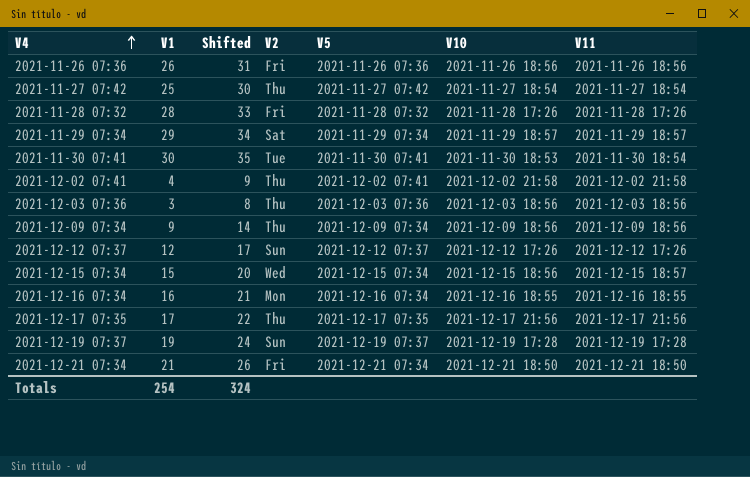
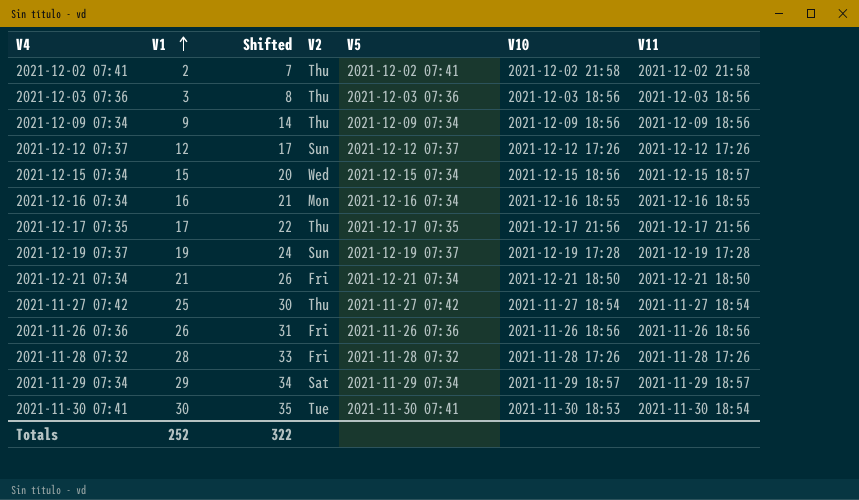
row order: V4 ascending -> V1 ascending
2021-12-02 07:41 | V1: 4 -> 2
2021-12-02 07:41 | Shifted: 9 -> 7
Totals | V1: 254 -> 252
Totals | Shifted: 324 -> 322

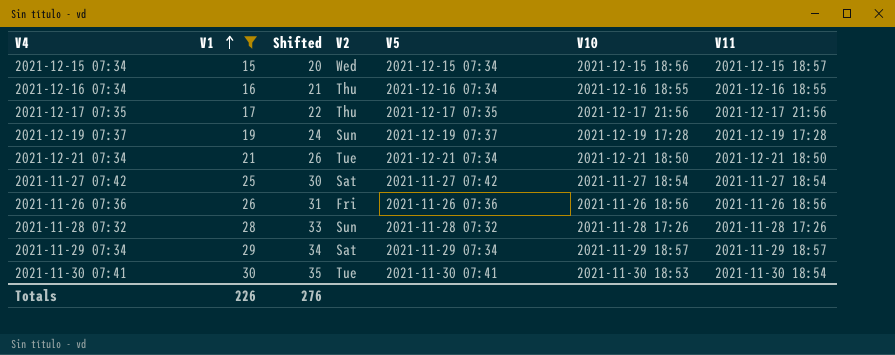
filter: none -> V1 >= 15
2021-12-16 07:34 | V2: Mon -> Thu
2021-12-21 07:34 | V2: Fri -> Tue
2021-11-27 07:42 | V2: Thu -> Sat
2021-11-28 07:32 | V2: Fri -> Sun
Totals | V1: 252 -> 226
Totals | Shifted: 322 -> 276

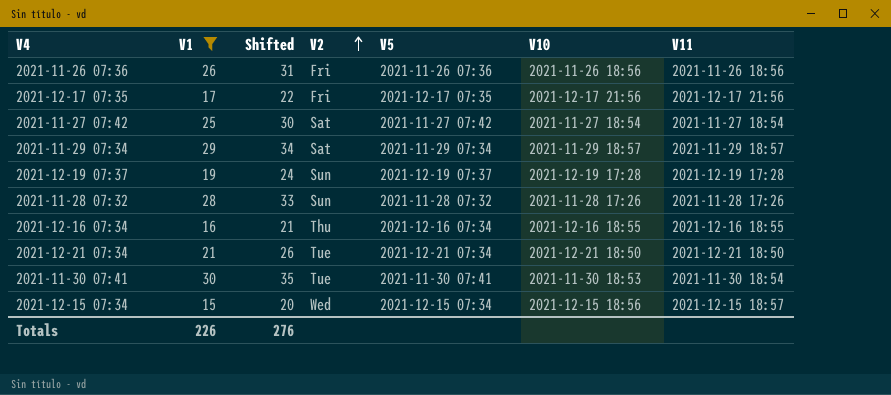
row order: V1 ascending -> V2 ascending
2021-12-17 07:35 | V2: Thu -> Fri

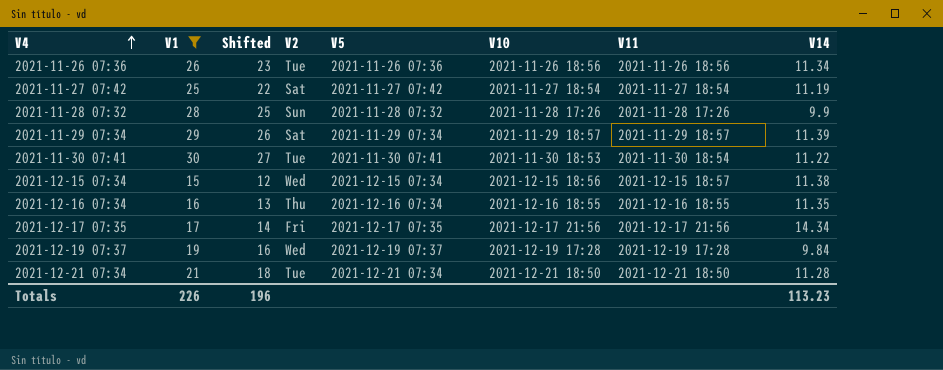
row order: V2 ascending -> V4 ascending
column Shifted | formula: [V1] + 5 -> [V1] - 3
column V14 | position: none -> 8
2021-11-26 07:36 | V2: Fri -> Tue
2021-12-19 07:37 | V2: Sun -> Wed
Totals | Shifted: 276 -> 196

